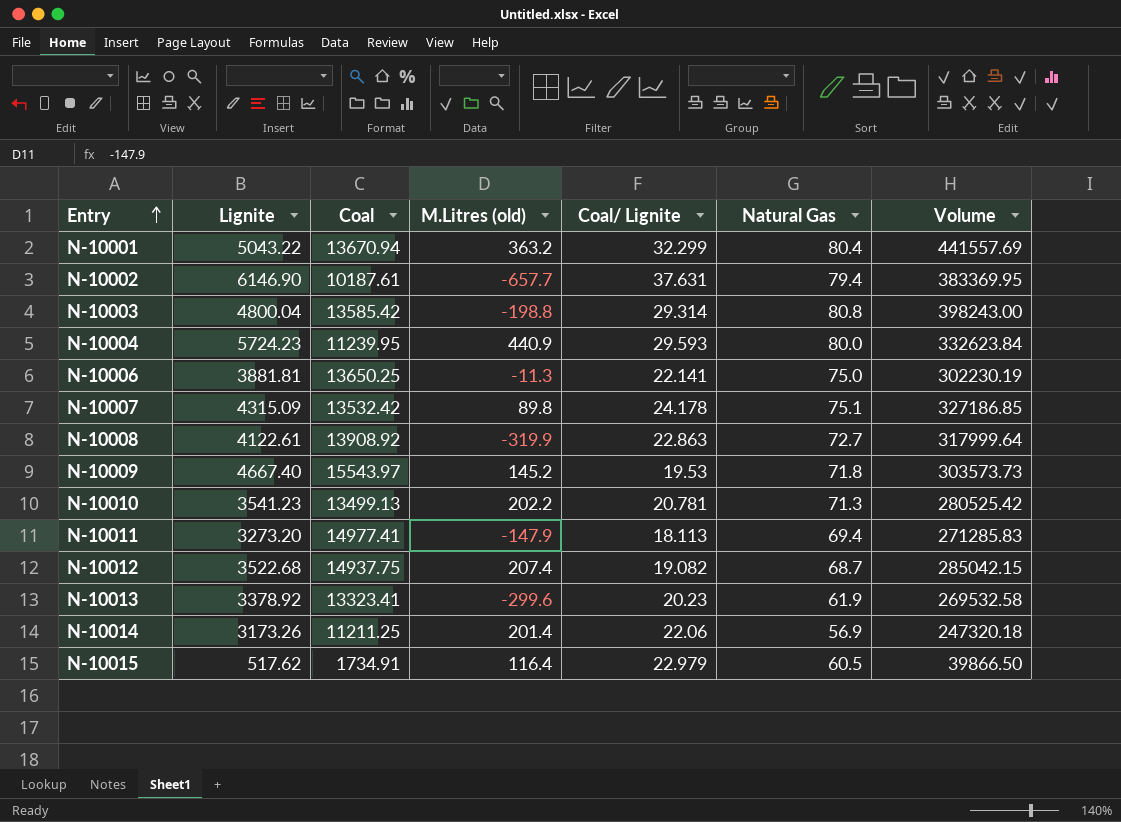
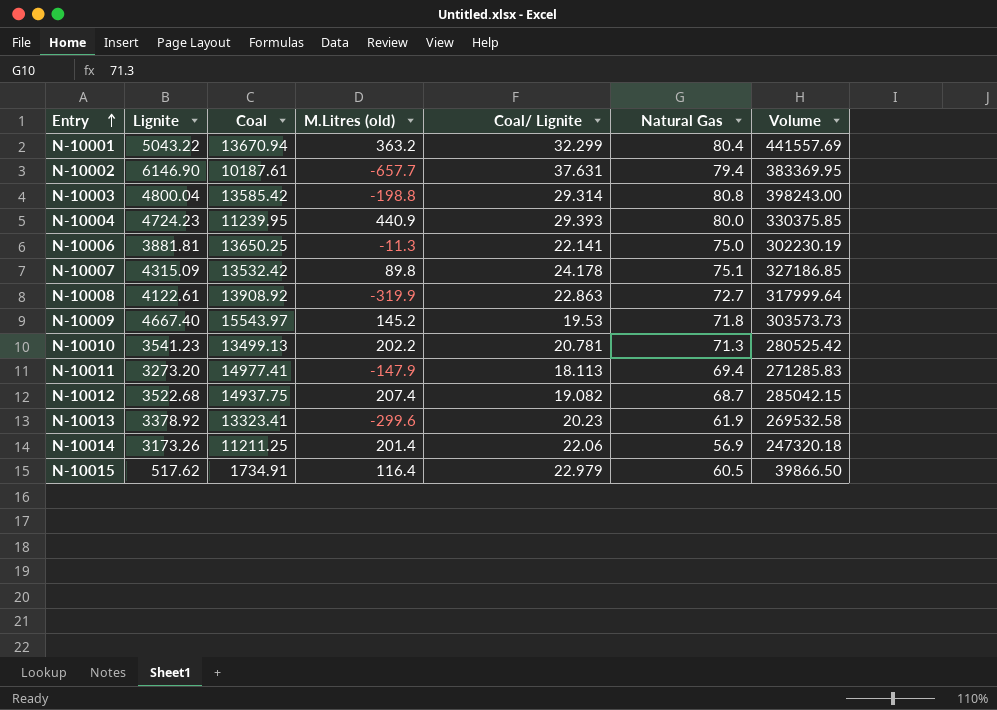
N-10004 | Lignite: 5724.23 -> 4724.23
N-10004 | Coal/ Lignite: 29.593 -> 29.393
N-10004 | Volume: 332623.84 -> 330375.85

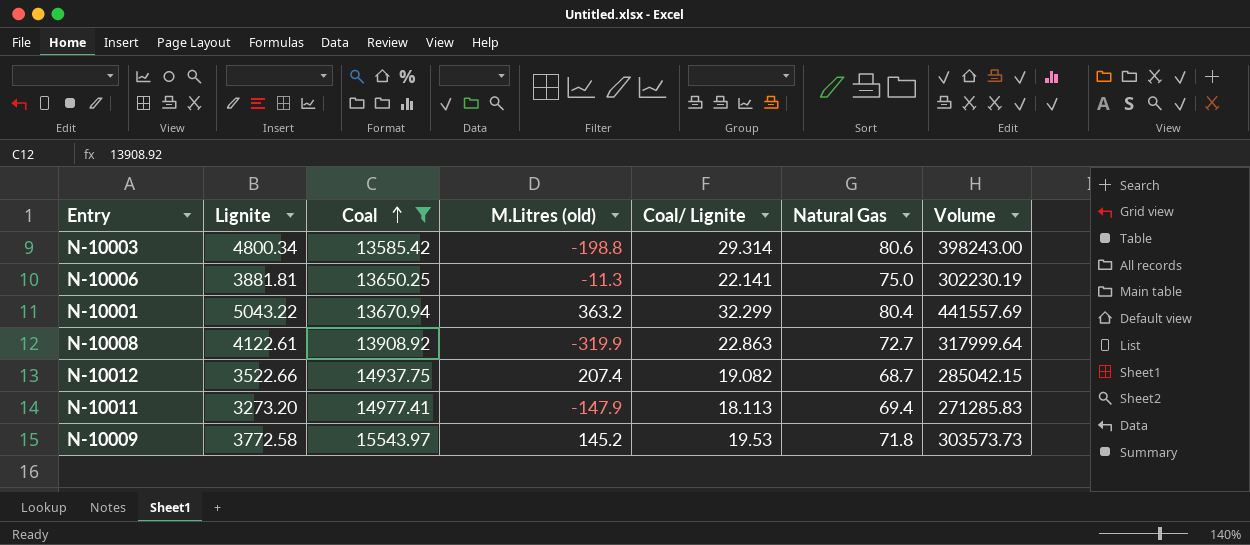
filter: none -> Coal >= 13585.42
row order: Entry ascending -> Coal ascending
N-10003 | Lignite: 4800.04 -> 4800.34
N-10003 | Natural Gas: 80.8 -> 80.6
N-10012 | Lignite: 3522.68 -> 3522.66
N-10009 | Lignite: 4667.40 -> 3772.58

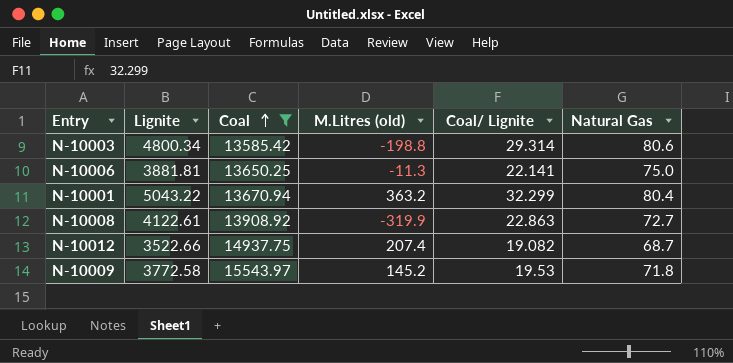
column Volume | formula: [Coal] * [Coal/ Lignite] -> none
row N-10011: 3273.20 | 14977.41 | -147.9 | 18.113 | 69.4 | 271285.83 -> none

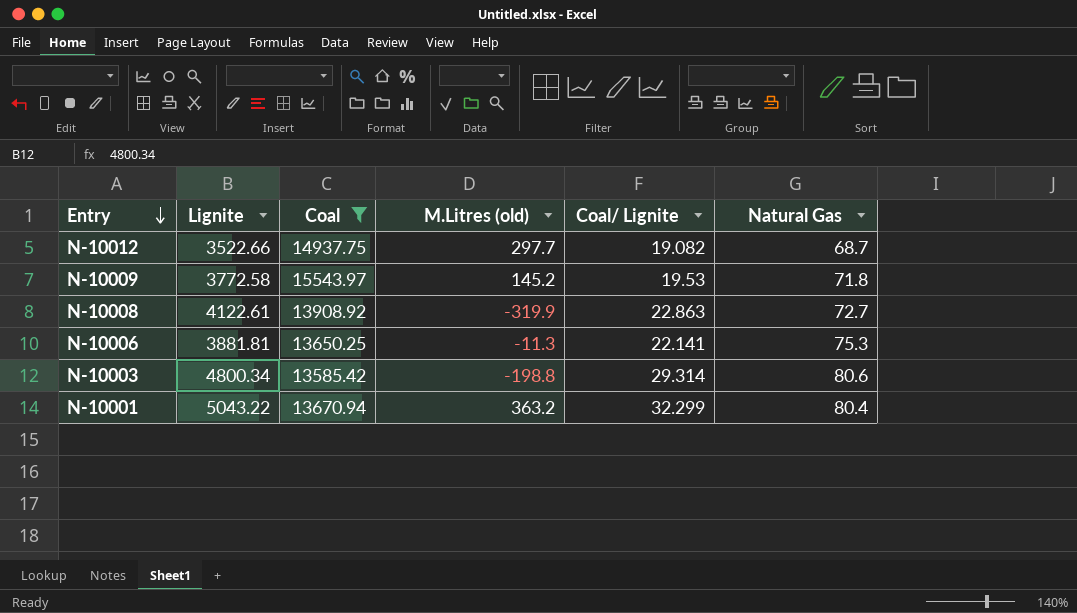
row order: Coal ascending -> Entry descending
N-10012 | M.Litres (old): 207.4 -> 297.7
N-10006 | Natural Gas: 75.0 -> 75.3

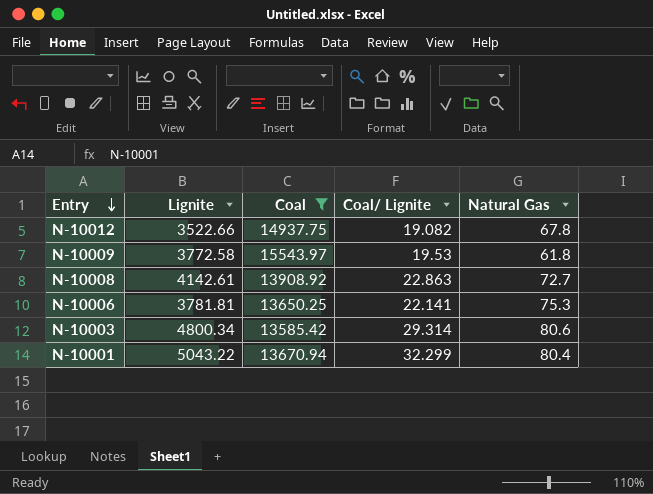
column M.Litres (old) | position: 4 -> none
N-10012 | Natural Gas: 68.7 -> 67.8
N-10009 | Natural Gas: 71.8 -> 61.8
N-10008 | Lignite: 4122.61 -> 4142.61
N-10006 | Lignite: 3881.81 -> 3781.81

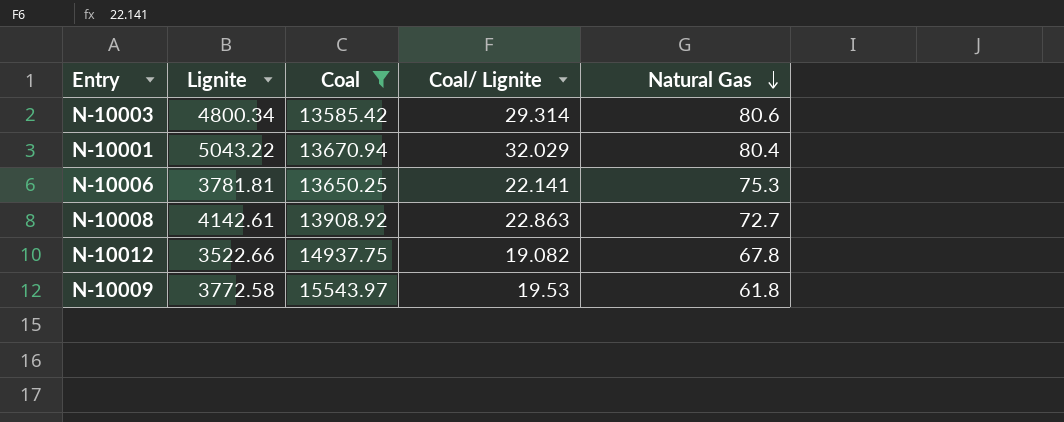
row order: Entry descending -> Natural Gas descending
N-10001 | Coal/ Lignite: 32.299 -> 32.029

